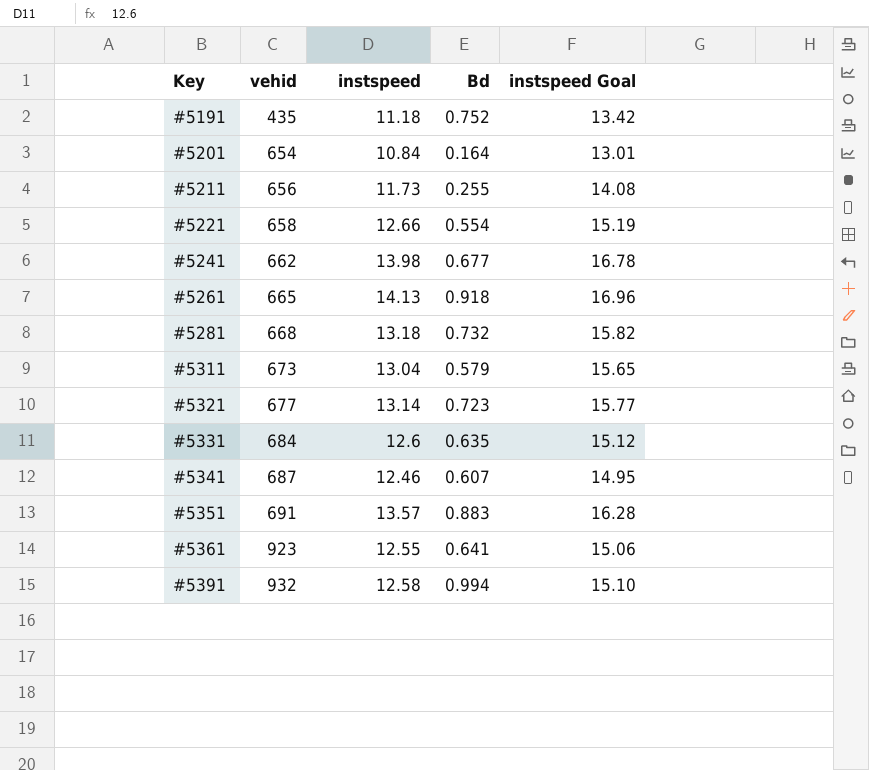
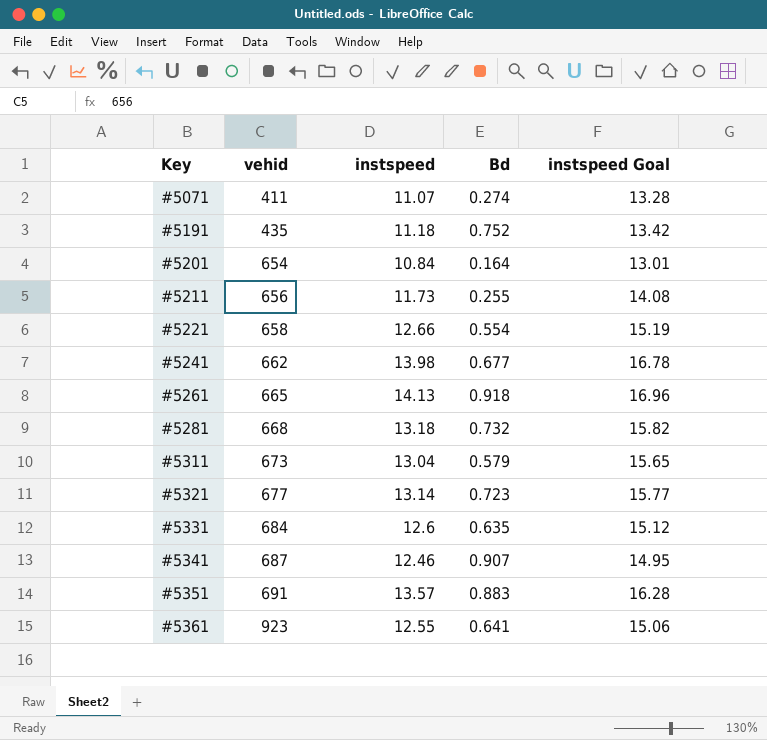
row #5391: 932 | 12.58 | 0.994 | 15.10 -> none
row #5071: none -> 411 | 11.07 | 0.274 | 13.28
#5341 | Bd: 0.607 -> 0.907

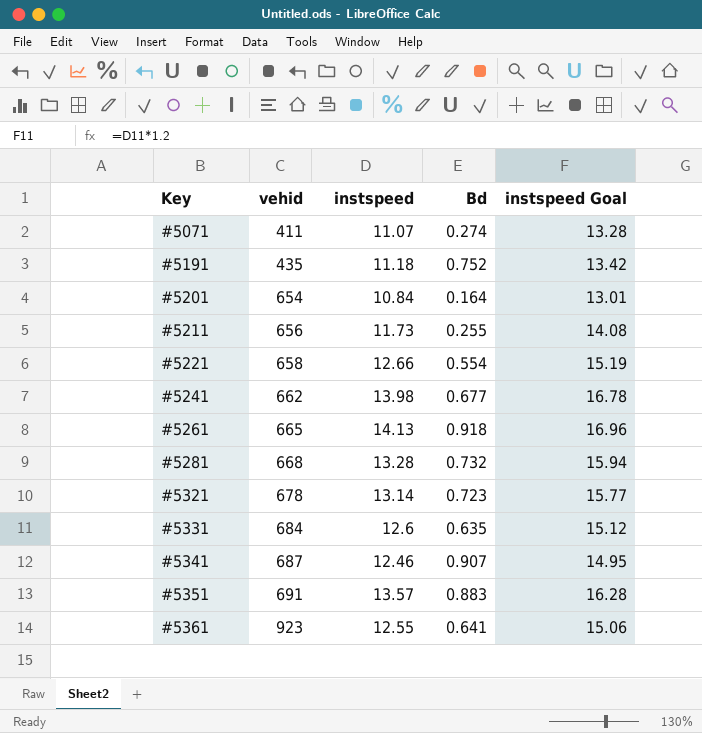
row #5311: 673 | 13.04 | 0.579 | 15.65 -> none
#5281 | instspeed: 13.18 -> 13.28
#5281 | instspeed Goal: 15.82 -> 15.94
#5321 | vehid: 677 -> 678

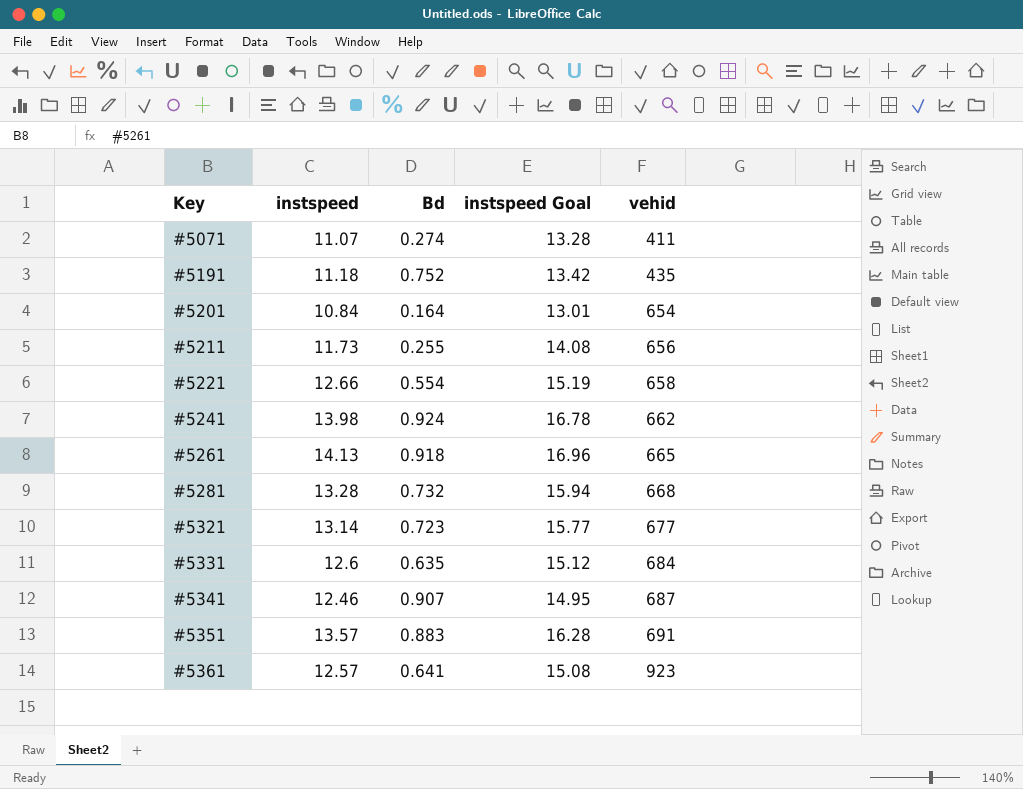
column vehid | position: 2 -> 5
#5241 | Bd: 0.677 -> 0.924
#5321 | vehid: 678 -> 677
#5361 | instspeed: 12.55 -> 12.57
#5361 | instspeed Goal: 15.06 -> 15.08

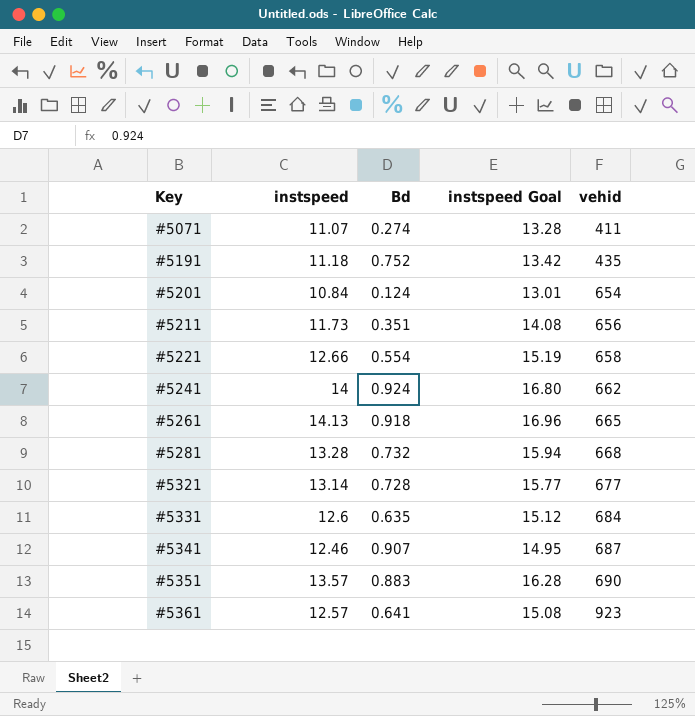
#5201 | Bd: 0.164 -> 0.124
#5211 | Bd: 0.255 -> 0.351
#5241 | instspeed: 13.98 -> 14
#5241 | instspeed Goal: 16.78 -> 16.80
#5321 | Bd: 0.723 -> 0.728
#5351 | vehid: 691 -> 690

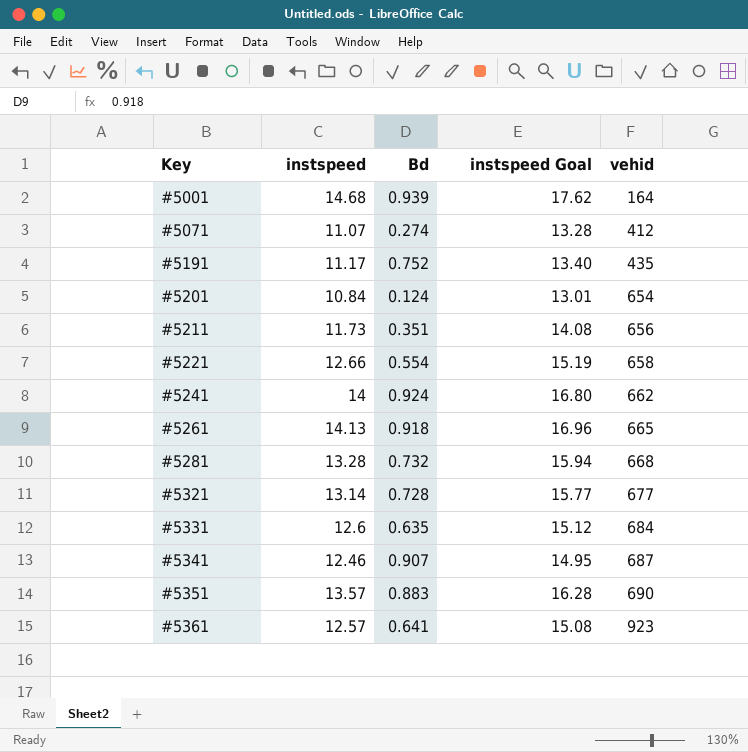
row #5001: none -> 14.68 | 0.939 | 17.62 | 164
#5071 | vehid: 411 -> 412
#5191 | instspeed: 11.18 -> 11.17
#5191 | instspeed Goal: 13.42 -> 13.40

